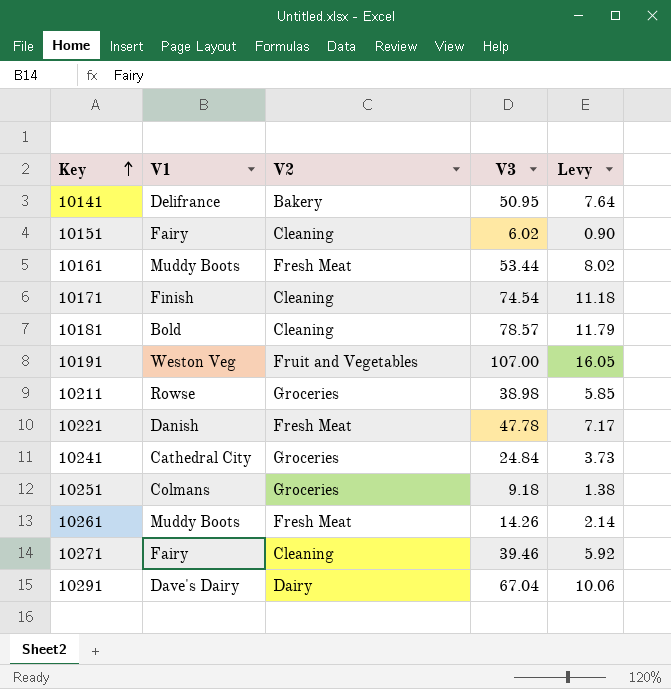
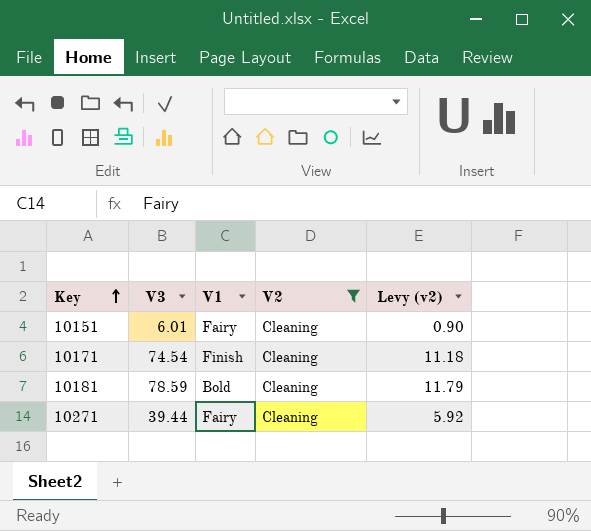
filter: none -> V2 = Cleaning
column V3 | position: 4 -> 2
column name: Levy -> Levy (v2)
10151 | V3: 6.02 -> 6.01
10181 | V3: 78.57 -> 78.59
10271 | V3: 39.46 -> 39.44

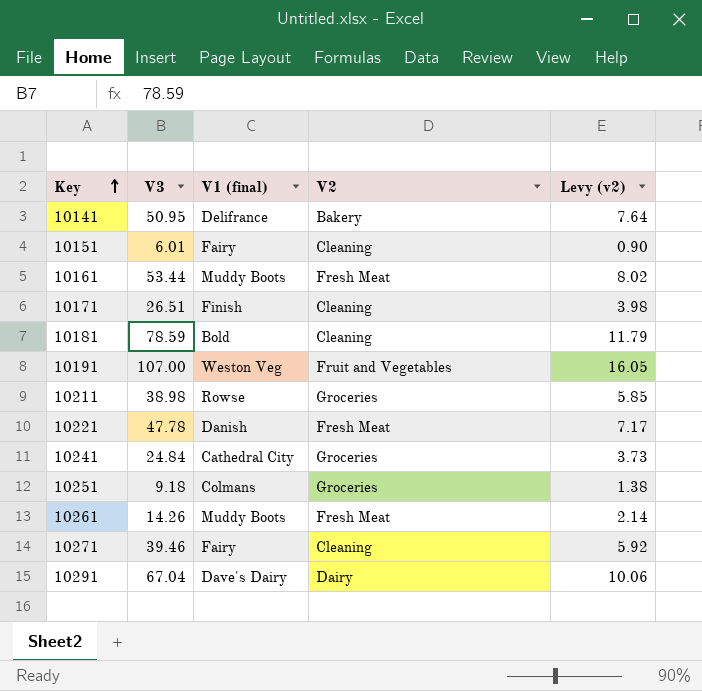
filter: V2 = Cleaning -> none
column name: V1 -> V1 (final)
10171 | V3: 74.54 -> 26.51
10171 | Levy (v2): 11.18 -> 3.98
10271 | V3: 39.44 -> 39.46

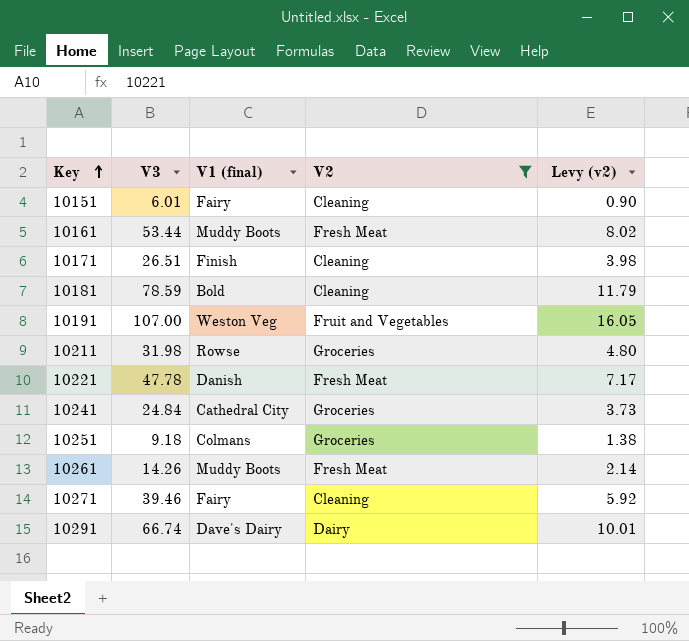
filter: none -> V2 != Bakery
10211 | V3: 38.98 -> 31.98
10211 | Levy (v2): 5.85 -> 4.80
10291 | V3: 67.04 -> 66.74
10291 | Levy (v2): 10.06 -> 10.01

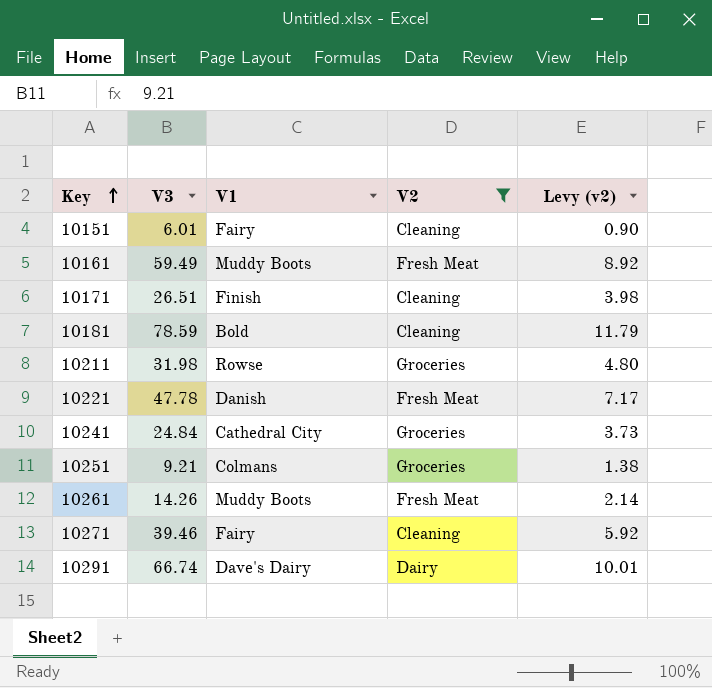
column name: V1 (final) -> V1
row 10191: 107.00 | Weston Veg | Fruit and Vegetables | 16.05 -> none
10161 | V3: 53.44 -> 59.49
10161 | Levy (v2): 8.02 -> 8.92
10251 | V3: 9.18 -> 9.21

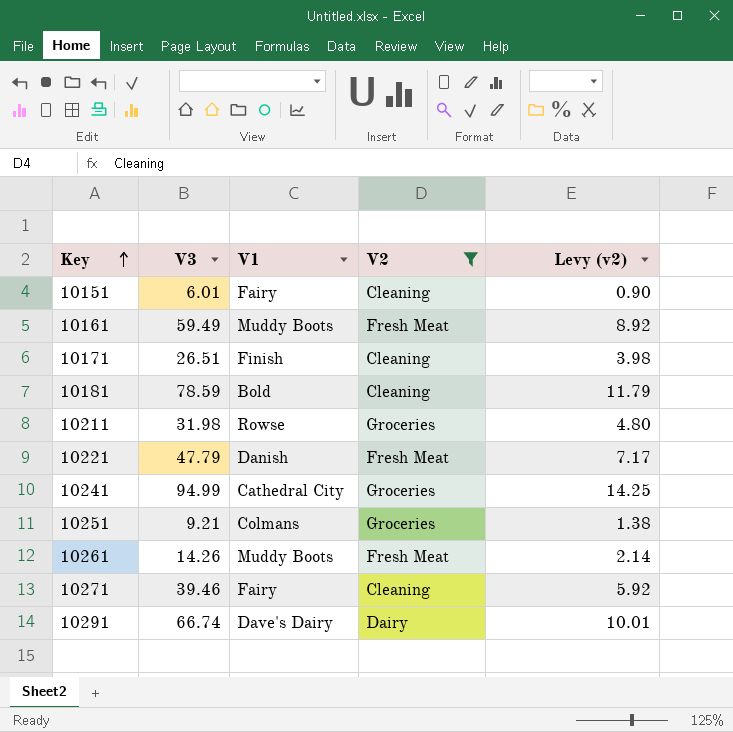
10221 | V3: 47.78 -> 47.79
10241 | V3: 24.84 -> 94.99
10241 | Levy (v2): 3.73 -> 14.25

